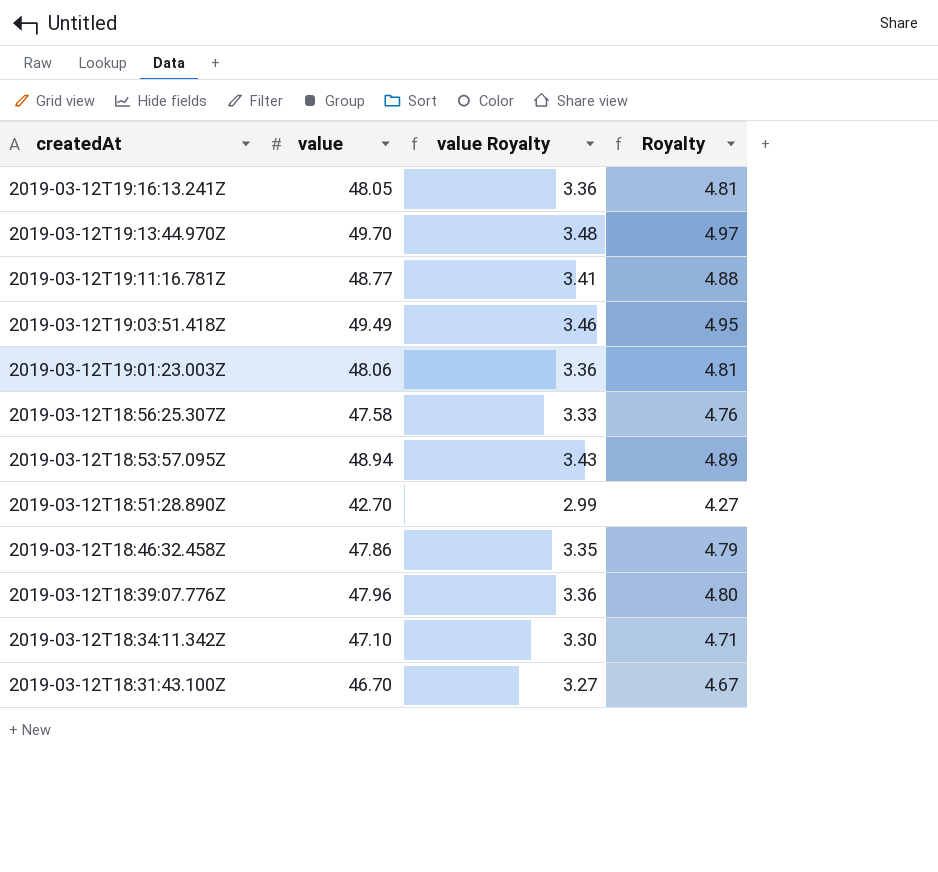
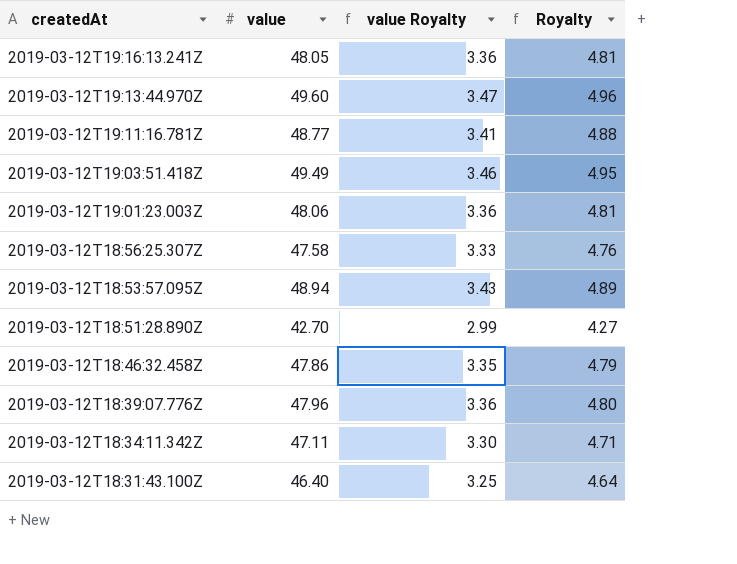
2019-03-12T19:13:44.970Z | value: 49.70 -> 49.60
2019-03-12T19:13:44.970Z | value Royalty: 3.48 -> 3.47
2019-03-12T19:13:44.970Z | Royalty: 4.97 -> 4.96
2019-03-12T18:34:11.342Z | value: 47.10 -> 47.11
2019-03-12T18:31:43.100Z | value: 46.70 -> 46.40
2019-03-12T18:31:43.100Z | value Royalty: 3.27 -> 3.25
2019-03-12T18:31:43.100Z | Royalty: 4.67 -> 4.64

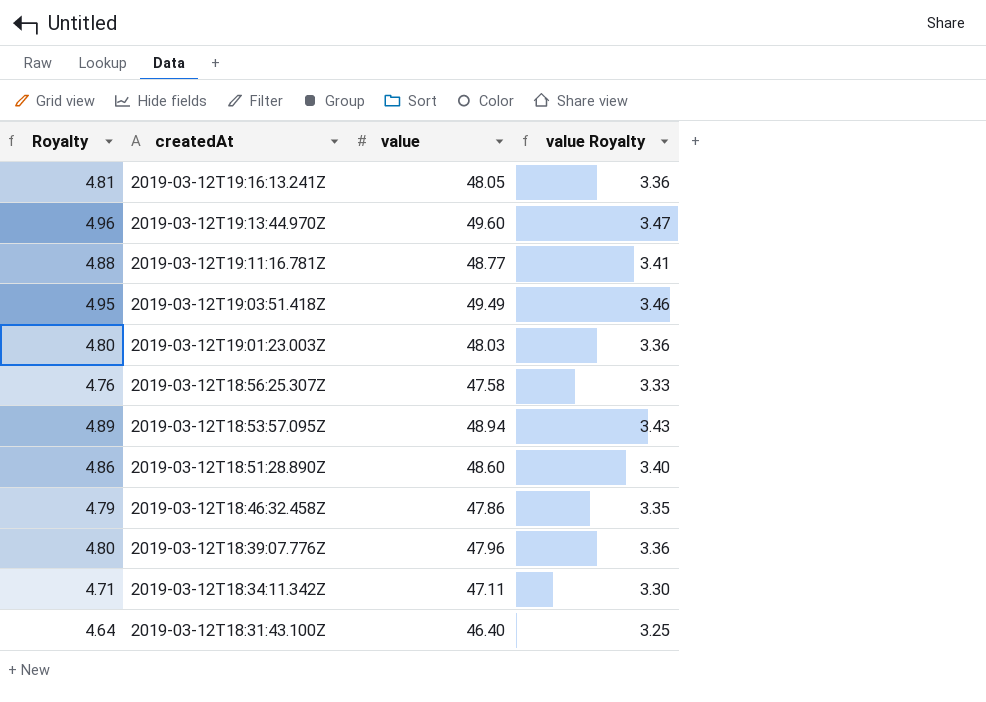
column Royalty | position: 4 -> 1
2019-03-12T19:01:23.003Z | Royalty: 4.81 -> 4.80
2019-03-12T19:01:23.003Z | value: 48.06 -> 48.03
2019-03-12T18:51:28.890Z | Royalty: 4.27 -> 4.86
2019-03-12T18:51:28.890Z | value: 42.70 -> 48.60
2019-03-12T18:51:28.890Z | value Royalty: 2.99 -> 3.40

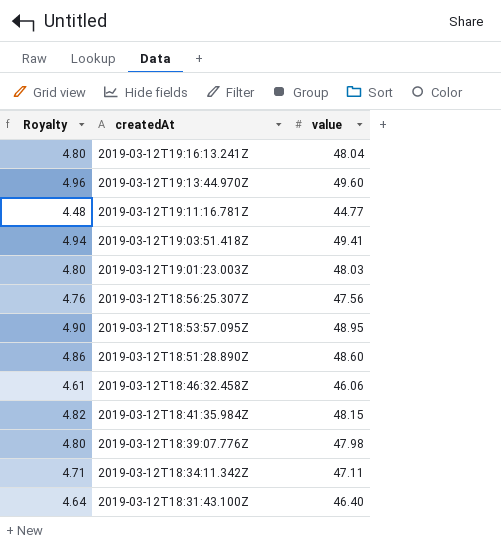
column value Royalty | formula: [value] * 0.07 -> none
2019-03-12T19:16:13.241Z | Royalty: 4.81 -> 4.80
2019-03-12T19:16:13.241Z | value: 48.05 -> 48.04
2019-03-12T19:11:16.781Z | Royalty: 4.88 -> 4.48
2019-03-12T19:11:16.781Z | value: 48.77 -> 44.77
2019-03-12T19:03:51.418Z | Royalty: 4.95 -> 4.94
2019-03-12T19:03:51.418Z | value: 49.49 -> 49.41
2019-03-12T18:56:25.307Z | value: 47.58 -> 47.56
2019-03-12T18:53:57.095Z | Royalty: 4.89 -> 4.90
2019-03-12T18:53:57.095Z | value: 48.94 -> 48.95
2019-03-12T18:46:32.458Z | Royalty: 4.79 -> 4.61
2019-03-12T18:46:32.458Z | value: 47.86 -> 46.06
row 2019-03-12T18:41:35.984Z: none -> 4.82 | 48.15
2019-03-12T18:39:07.776Z | value: 47.96 -> 47.98

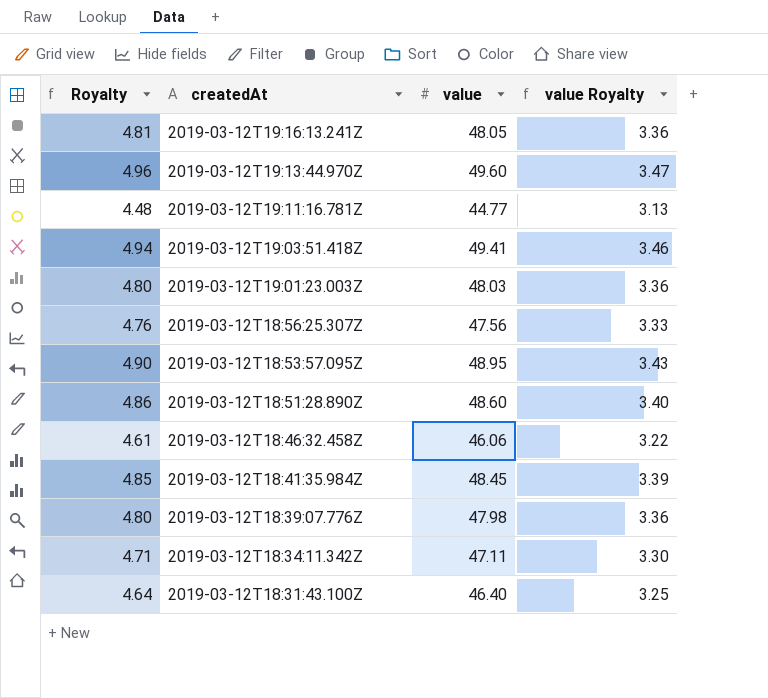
column value Royalty | formula: none -> [value] * 0.07
2019-03-12T19:16:13.241Z | Royalty: 4.80 -> 4.81
2019-03-12T19:16:13.241Z | value: 48.04 -> 48.05
2019-03-12T18:41:35.984Z | Royalty: 4.82 -> 4.85
2019-03-12T18:41:35.984Z | value: 48.15 -> 48.45

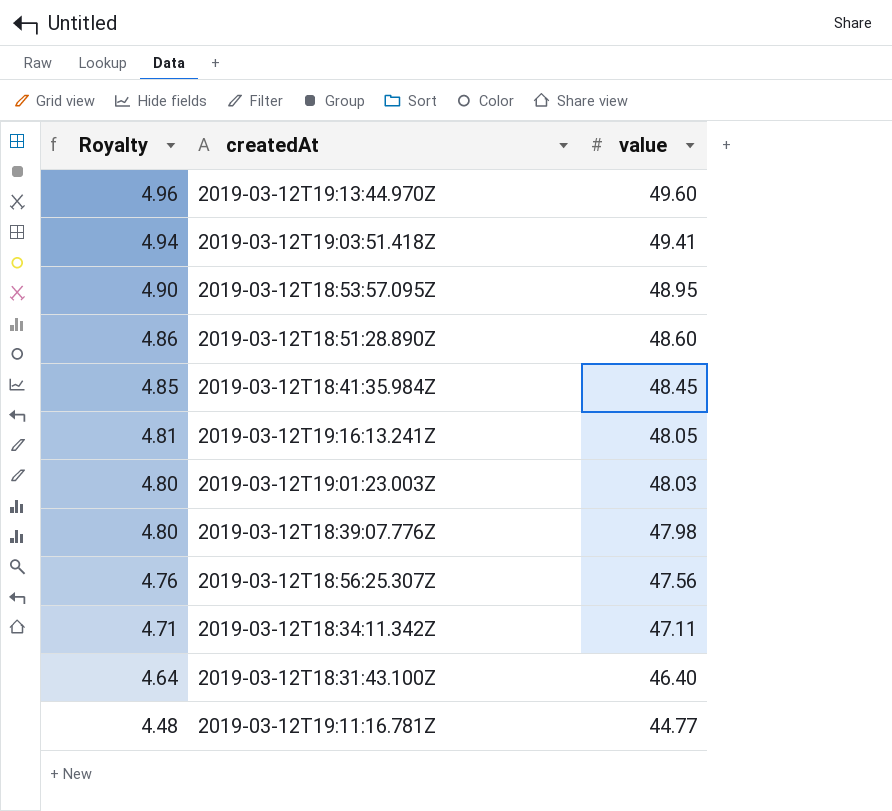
row order: createdAt descending -> Royalty descending
column value Royalty | formula: [value] * 0.07 -> none
row 2019-03-12T18:46:32.458Z: 4.61 | 46.06 | 3.22 -> none

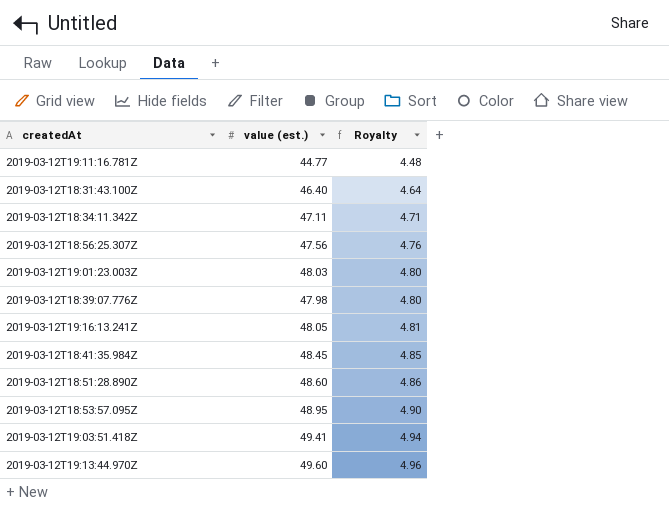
row order: Royalty descending -> Royalty ascending
column name: value -> value (est.)
column Royalty | position: 1 -> 3

